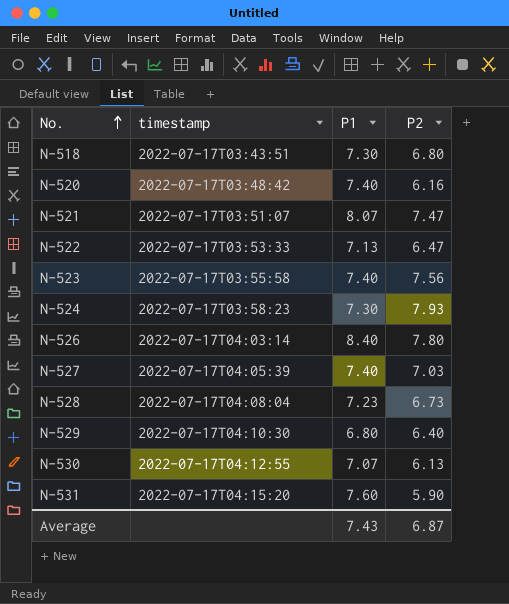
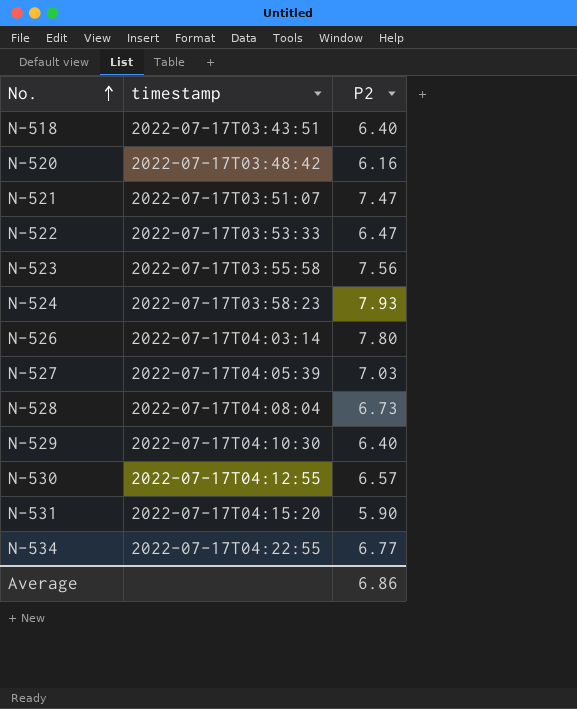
column P1 | position: 3 -> none
N-518 | P2: 6.80 -> 6.40
N-530 | P2: 6.13 -> 6.57
row N-534: none -> 2022-07-17T04:22:55 | 6.77
Average | P2: 6.87 -> 6.86

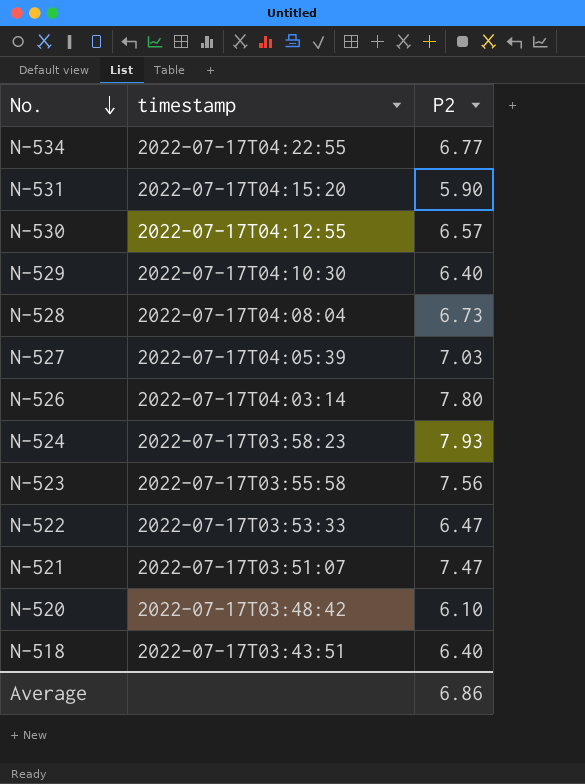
row order: No. ascending -> No. descending
N-520 | P2: 6.16 -> 6.10

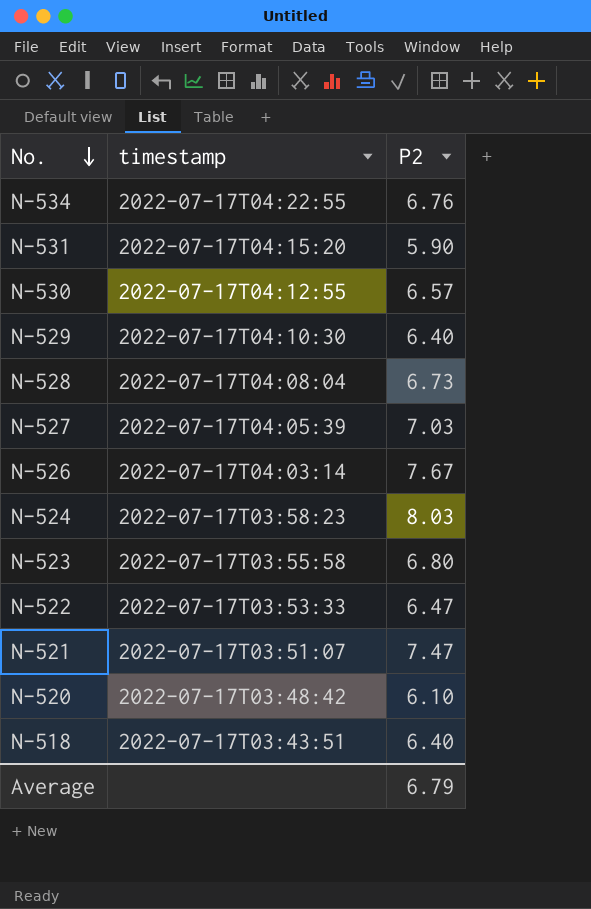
N-534 | P2: 6.77 -> 6.76
N-526 | P2: 7.80 -> 7.67
N-524 | P2: 7.93 -> 8.03
N-523 | P2: 7.56 -> 6.80
Average | P2: 6.86 -> 6.79

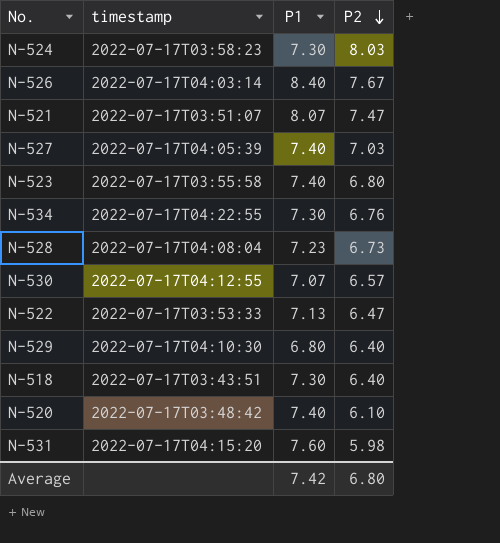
row order: No. descending -> P2 descending
column P1 | position: none -> 3
N-531 | P2: 5.90 -> 5.98
Average | P2: 6.79 -> 6.80

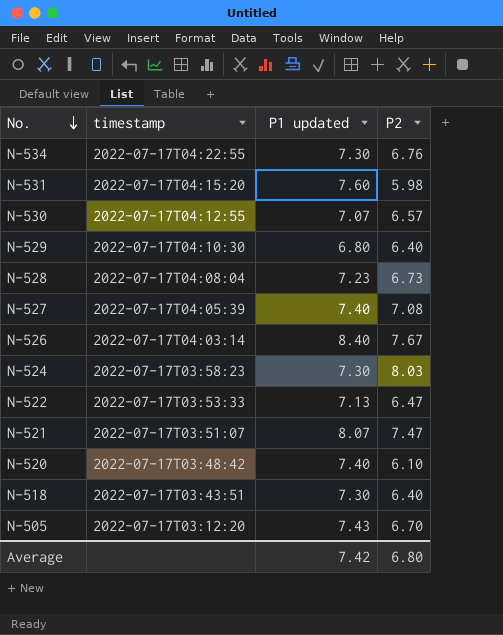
row order: P2 descending -> No. descending
column name: P1 -> P1 updated
row N-523: 2022-07-17T03:55:58 | 7.40 | 6.80 -> none
N-527 | P2: 7.03 -> 7.08
row N-505: none -> 2022-07-17T03:12:20 | 7.43 | 6.70

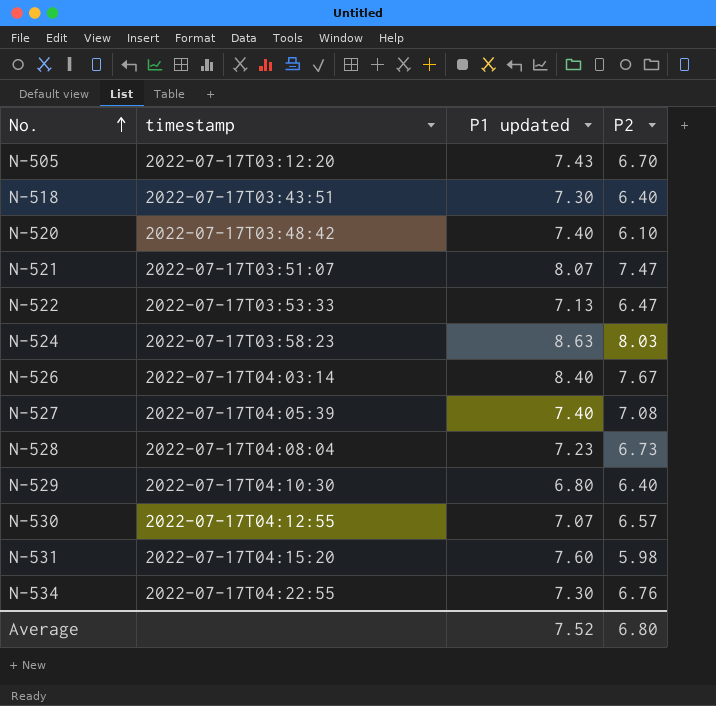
row order: No. descending -> No. ascending
N-524 | P1 updated: 7.30 -> 8.63
Average | P1 updated: 7.42 -> 7.52

